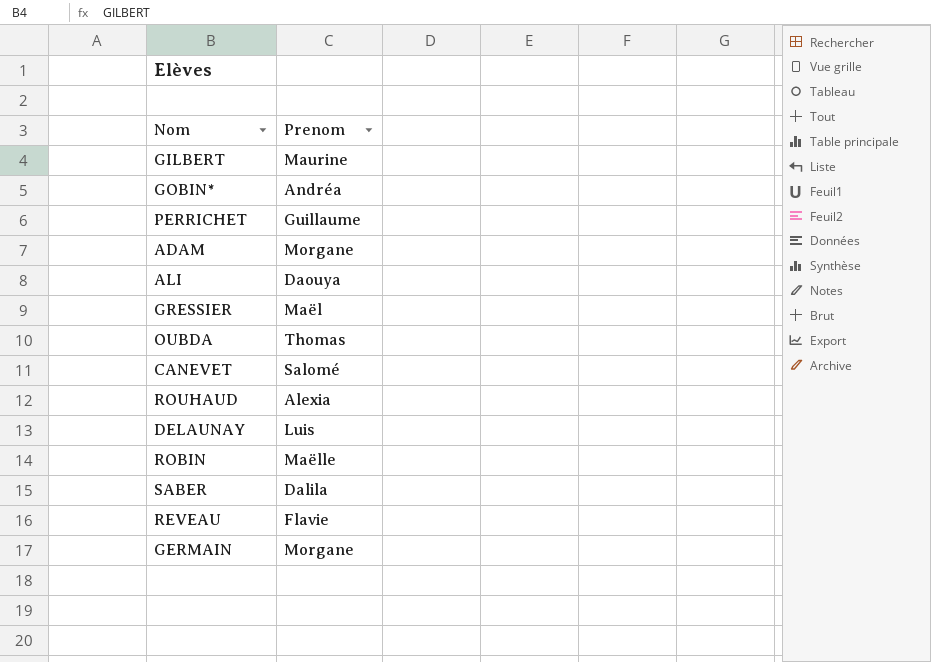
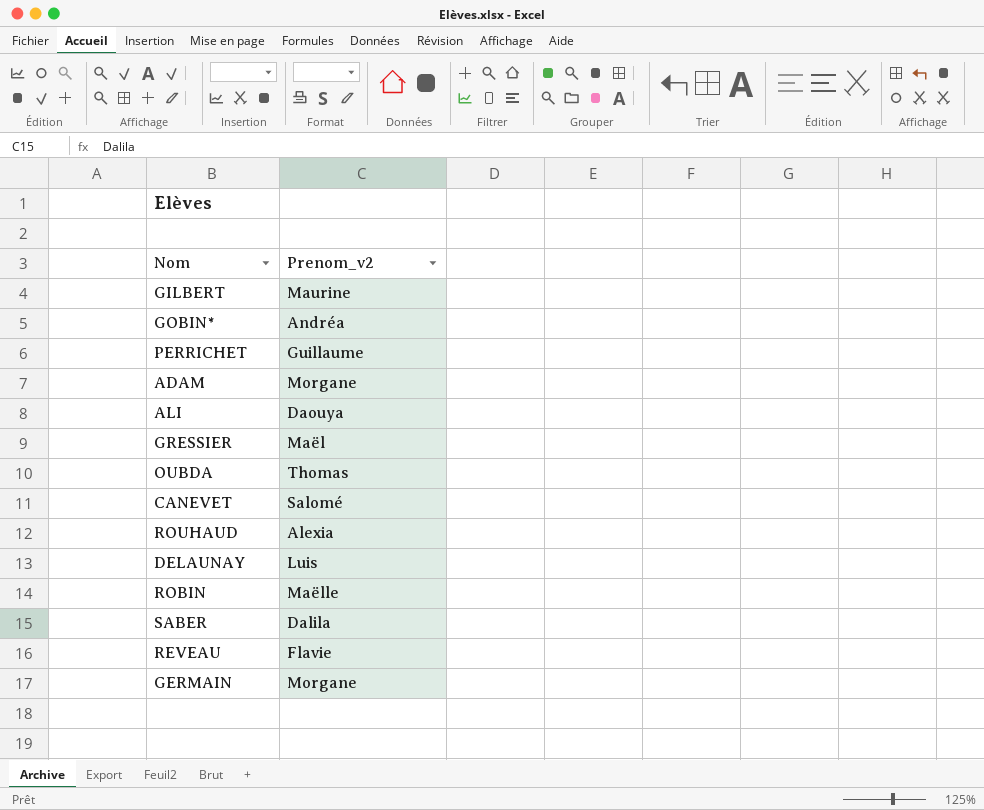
column name: Prenom -> Prenom_v2

